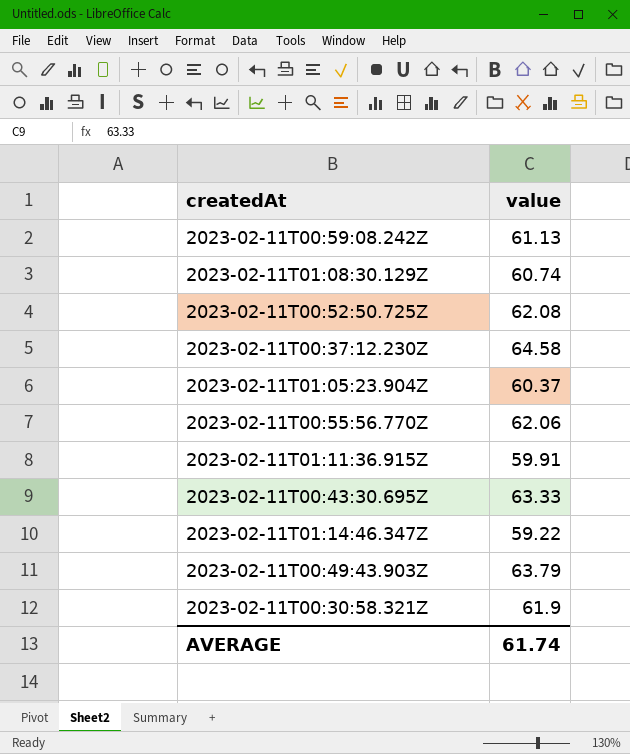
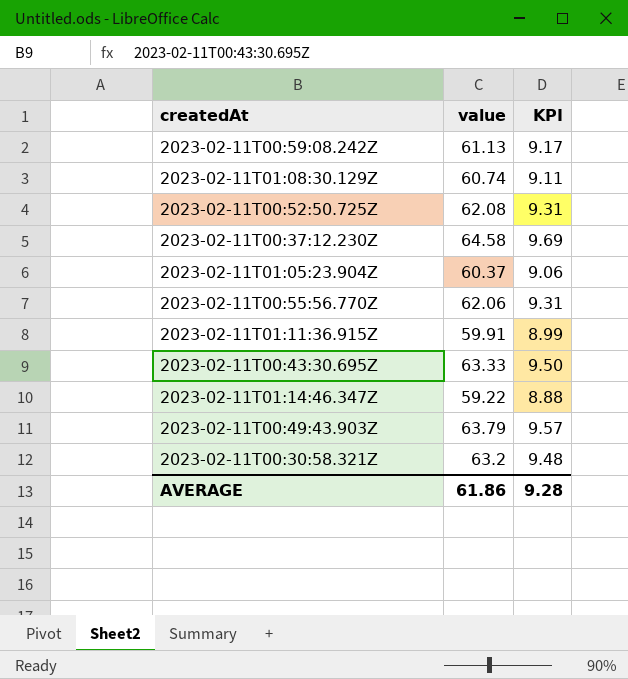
column KPI | formula: none -> [value] * 0.15
2023-02-11T00:30:58.321Z | value: 61.9 -> 63.2
AVERAGE | value: 61.74 -> 61.86

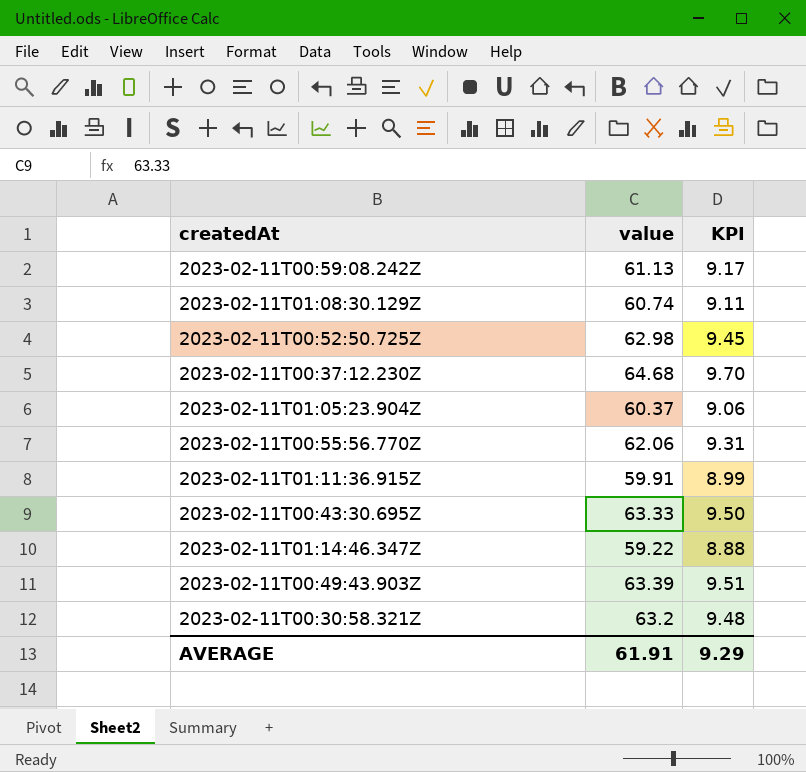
2023-02-11T00:52:50.725Z | value: 62.08 -> 62.98
2023-02-11T00:52:50.725Z | KPI: 9.31 -> 9.45
2023-02-11T00:37:12.230Z | value: 64.58 -> 64.68
2023-02-11T00:37:12.230Z | KPI: 9.69 -> 9.70
2023-02-11T00:49:43.903Z | value: 63.79 -> 63.39
2023-02-11T00:49:43.903Z | KPI: 9.57 -> 9.51
AVERAGE | value: 61.86 -> 61.91
AVERAGE | KPI: 9.28 -> 9.29

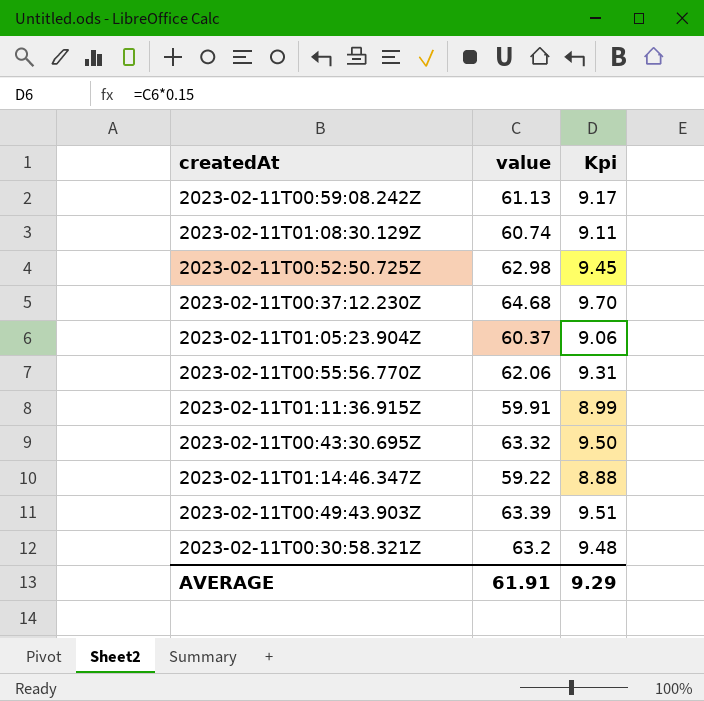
column name: KPI -> Kpi
2023-02-11T00:43:30.695Z | value: 63.33 -> 63.32

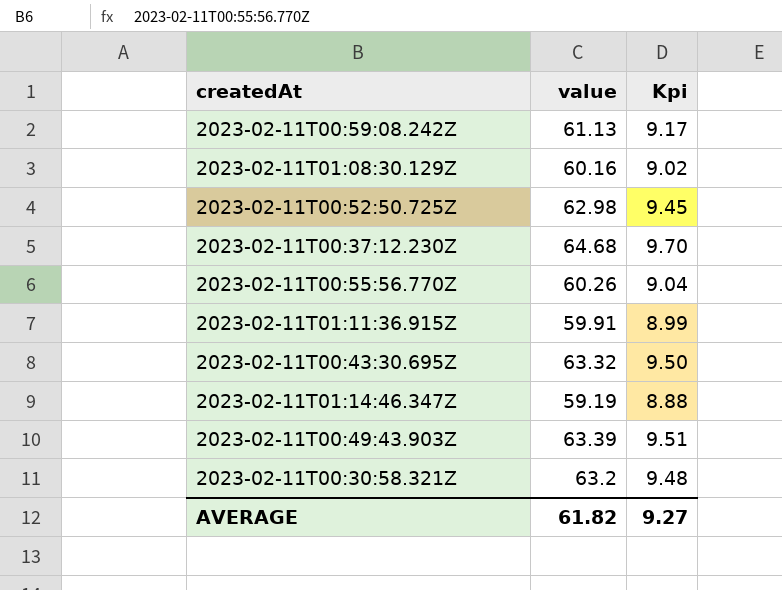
row 2023-02-11T01:05:23.904Z: 60.37 | 9.06 -> none
2023-02-11T01:08:30.129Z | value: 60.74 -> 60.16
2023-02-11T01:08:30.129Z | Kpi: 9.11 -> 9.02
2023-02-11T00:55:56.770Z | value: 62.06 -> 60.26
2023-02-11T00:55:56.770Z | Kpi: 9.31 -> 9.04
2023-02-11T01:14:46.347Z | value: 59.22 -> 59.19
AVERAGE | value: 61.91 -> 61.82
AVERAGE | Kpi: 9.29 -> 9.27

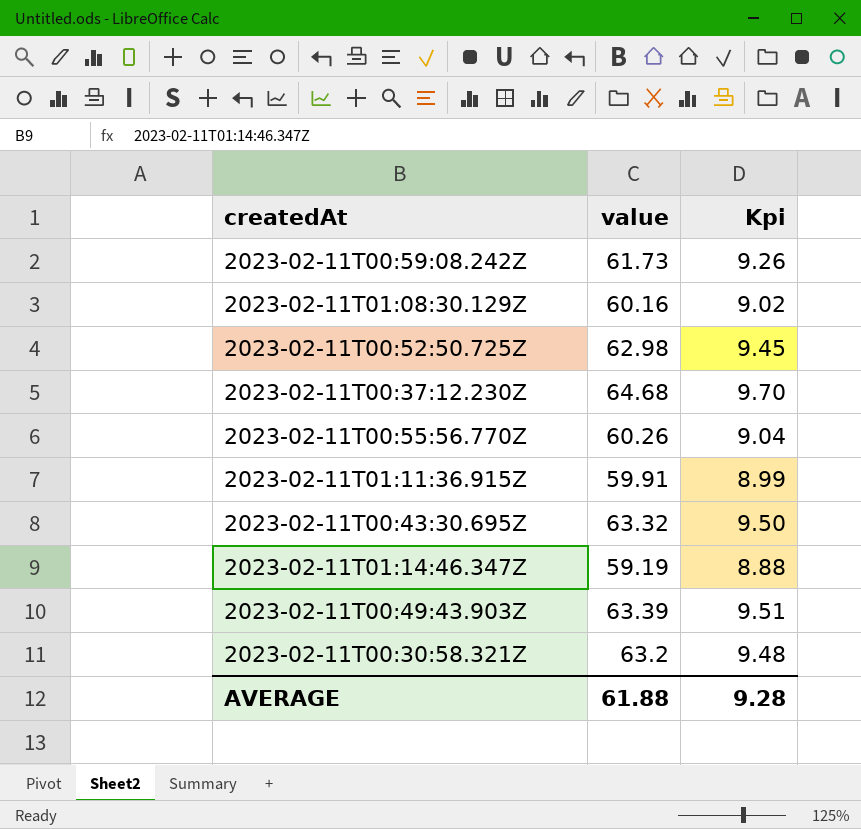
2023-02-11T00:59:08.242Z | value: 61.13 -> 61.73
2023-02-11T00:59:08.242Z | Kpi: 9.17 -> 9.26
AVERAGE | value: 61.82 -> 61.88
AVERAGE | Kpi: 9.27 -> 9.28

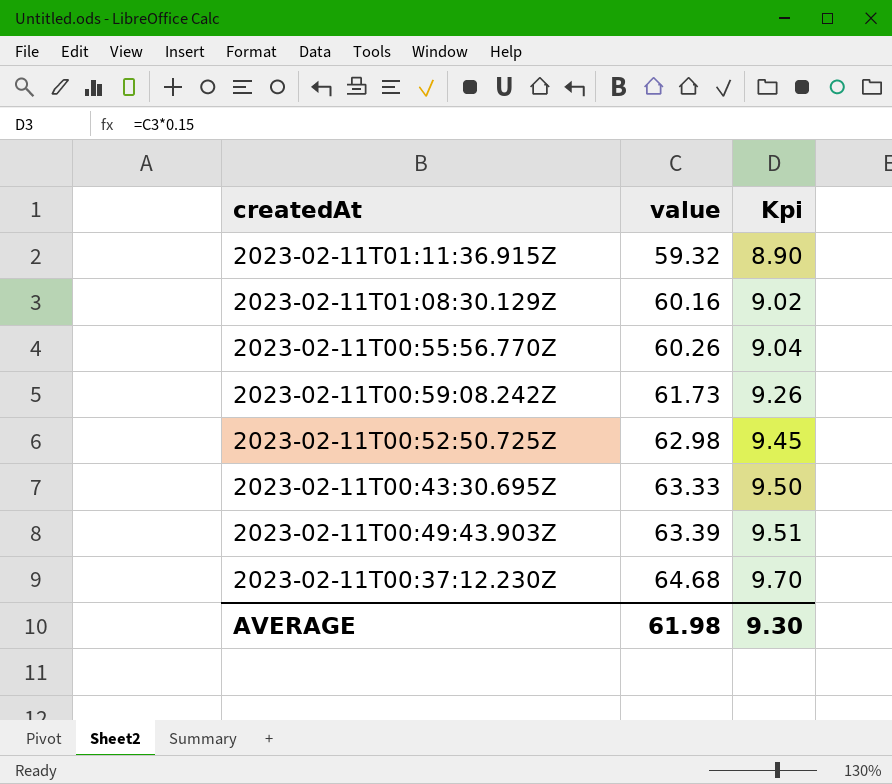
row order: none -> value ascending
row 2023-02-11T01:14:46.347Z: 59.19 | 8.88 -> none
row 2023-02-11T00:30:58.321Z: 63.2 | 9.48 -> none
2023-02-11T01:11:36.915Z | value: 59.91 -> 59.32
2023-02-11T01:11:36.915Z | Kpi: 8.99 -> 8.90
2023-02-11T00:43:30.695Z | value: 63.32 -> 63.33
AVERAGE | value: 61.88 -> 61.98
AVERAGE | Kpi: 9.28 -> 9.30

